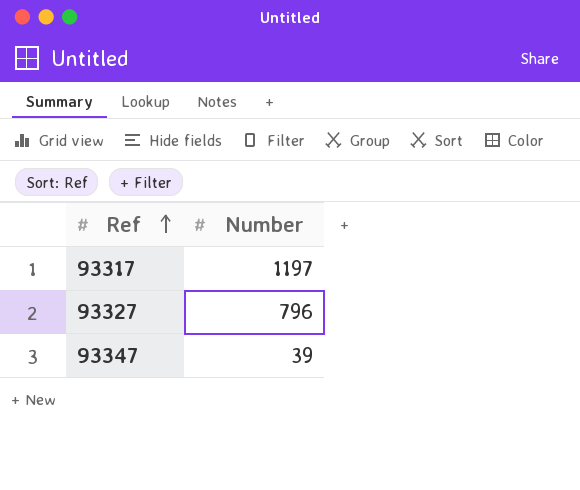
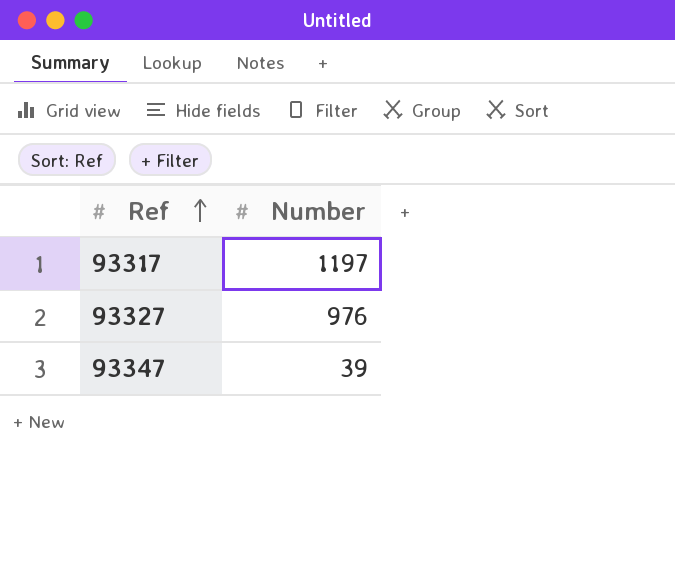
93327 | Number: 796 -> 976

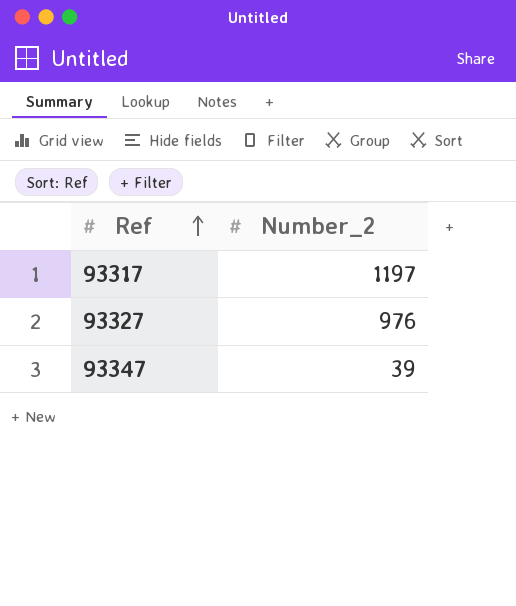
column name: Number -> Number_2

